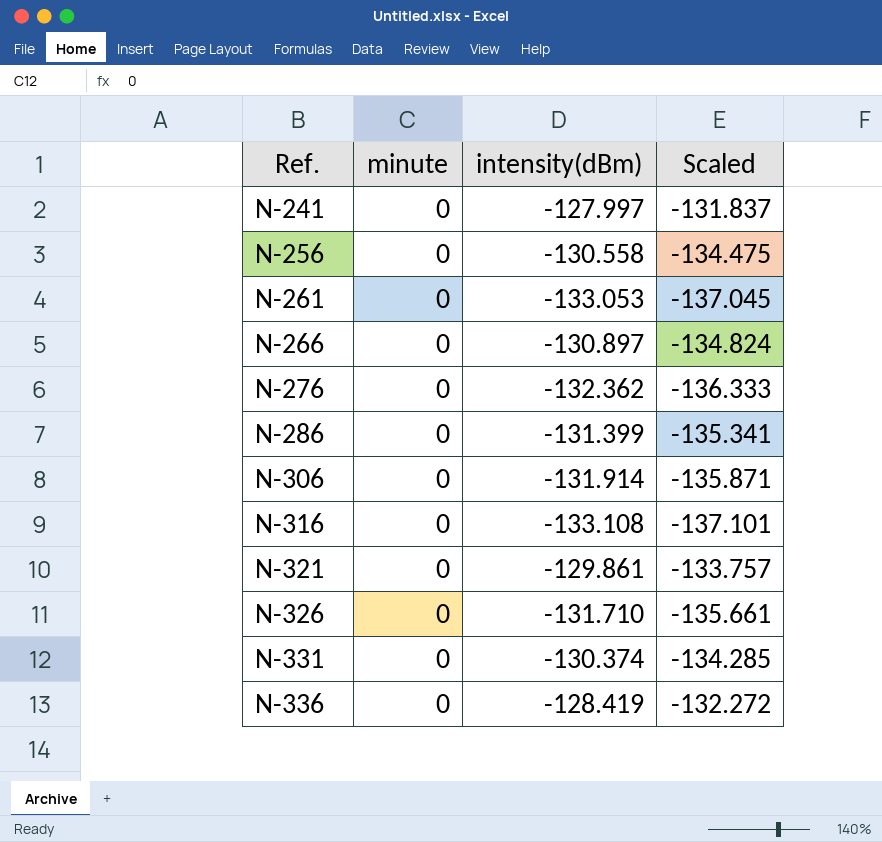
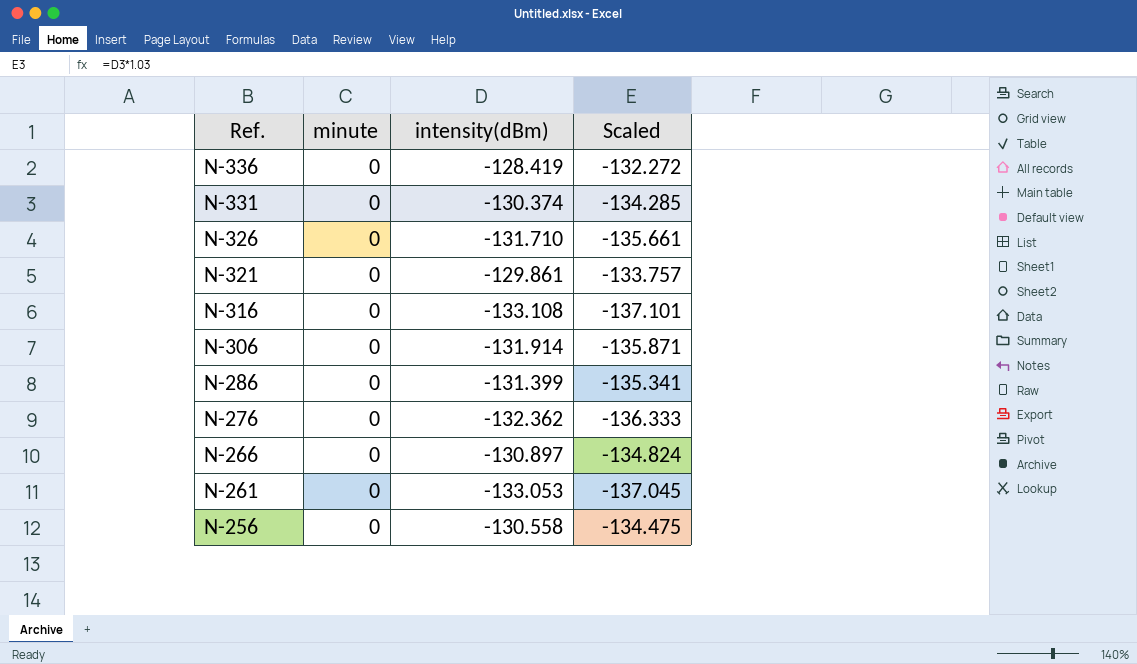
row order: Ref. ascending -> Ref. descending
row N-241: 0 | -127.997 | -131.837 -> none

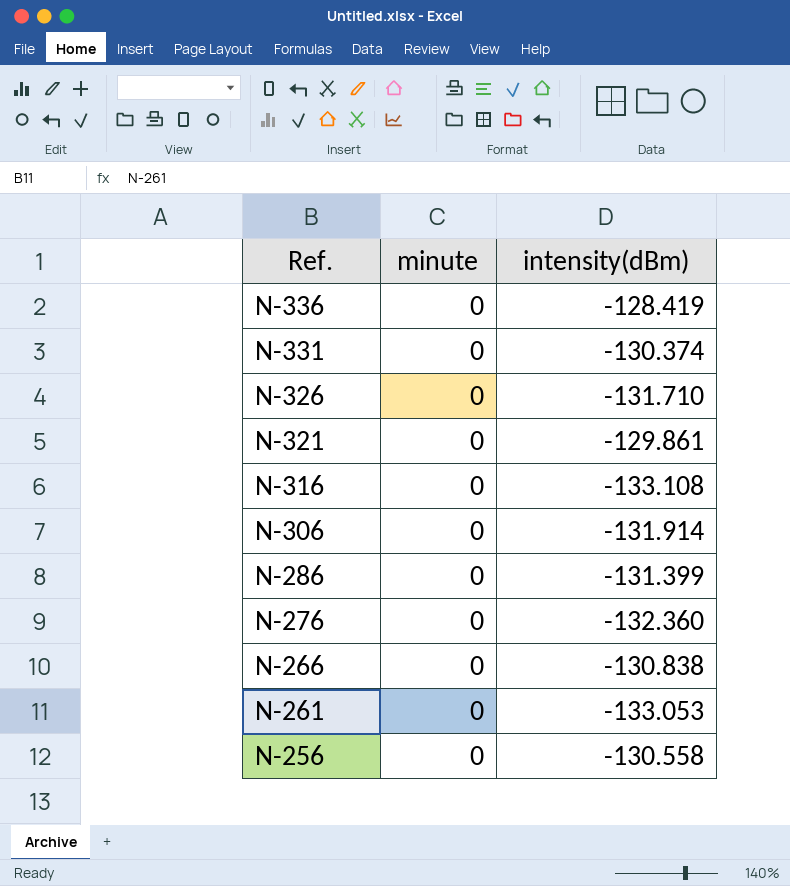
column Scaled | formula: [intensity(dBm)] * 1.03 -> none
N-276 | intensity(dBm): -132.362 -> -132.360
N-266 | intensity(dBm): -130.897 -> -130.838

